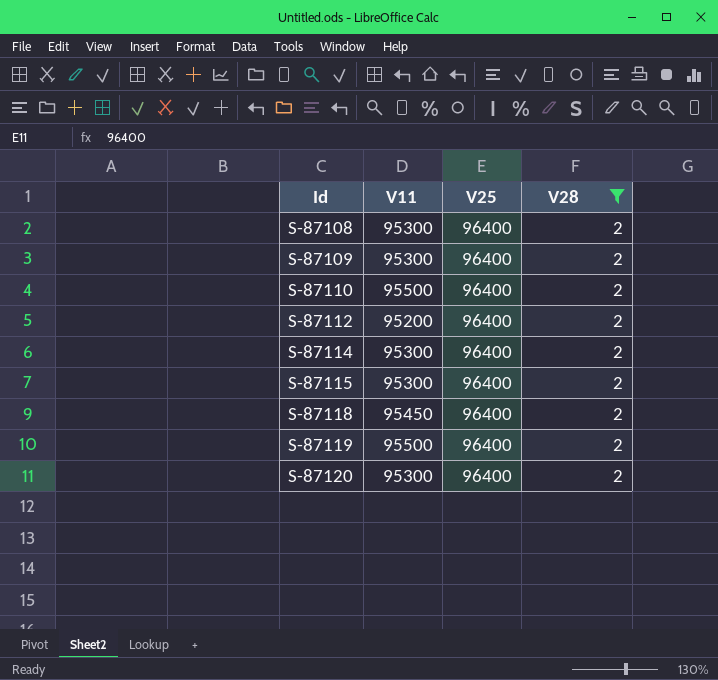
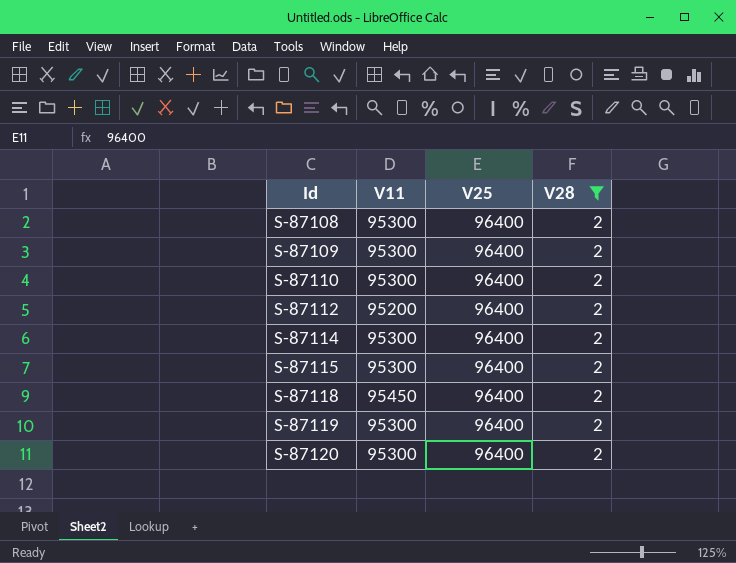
S-87110 | V11: 95500 -> 95300
S-87119 | V11: 95500 -> 95300

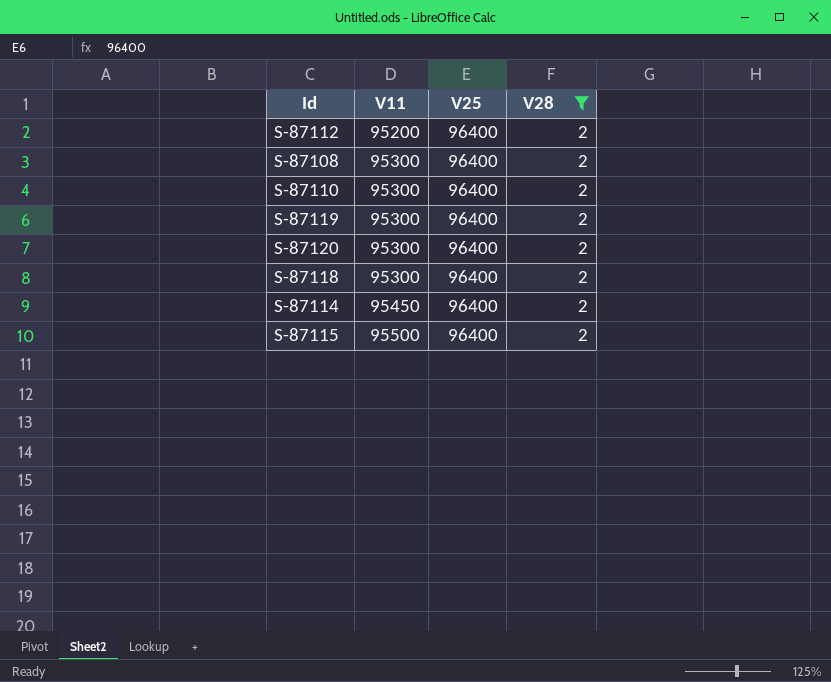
row order: Id ascending -> V11 ascending
row S-87109: 95300 | 96400 | 2 -> none
S-87118 | V11: 95450 -> 95300
S-87114 | V11: 95300 -> 95450
S-87115 | V11: 95300 -> 95500

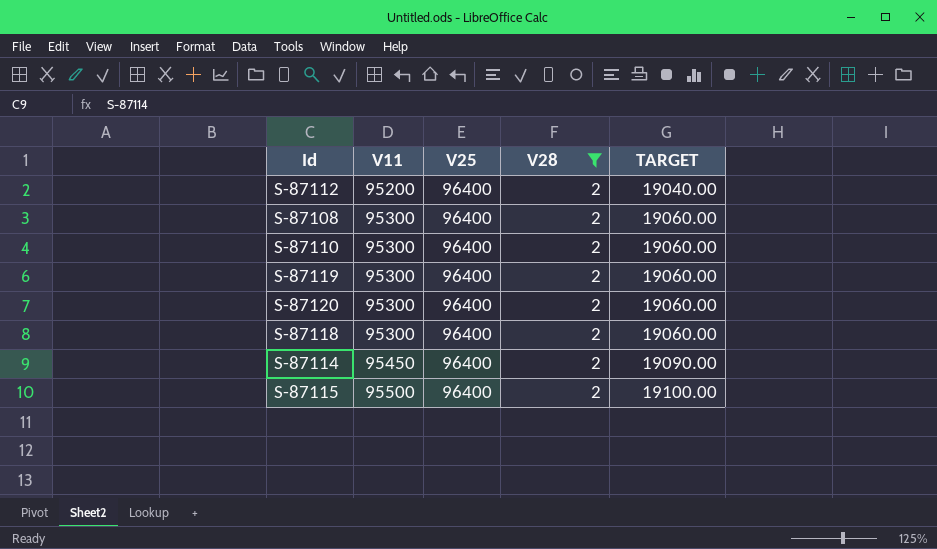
column TARGET | formula: none -> [V11] * 0.2

